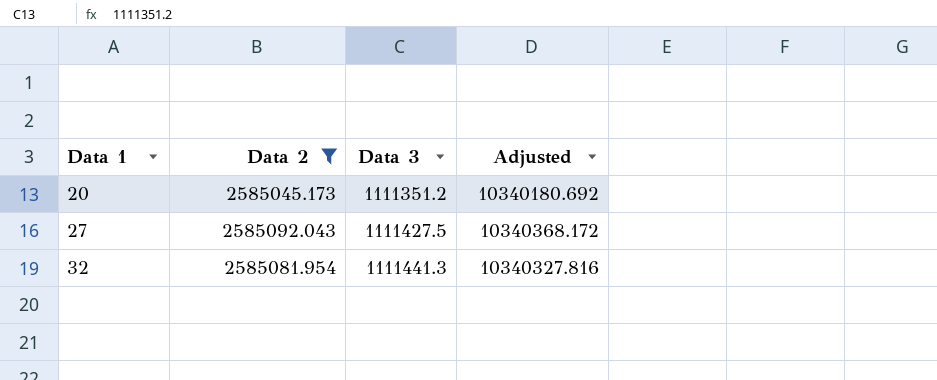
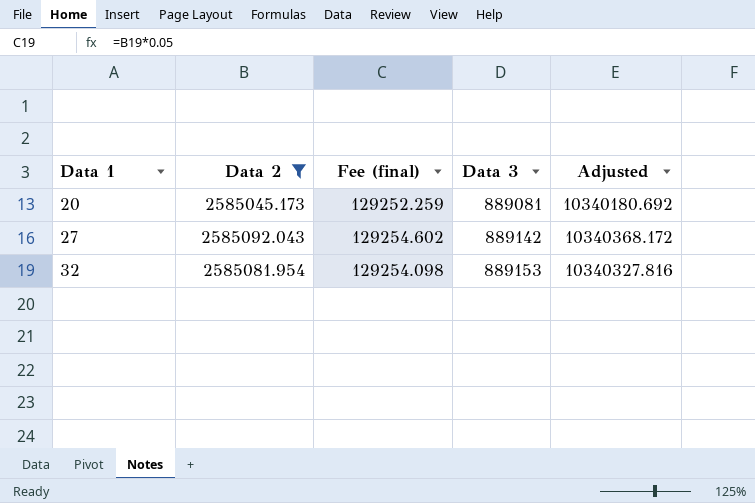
column Fee (final) | formula: none -> [Data 2] * 0.05
20 | Data 3: 1111351.2 -> 889081
27 | Data 3: 1111427.5 -> 889142
32 | Data 3: 1111441.3 -> 889153

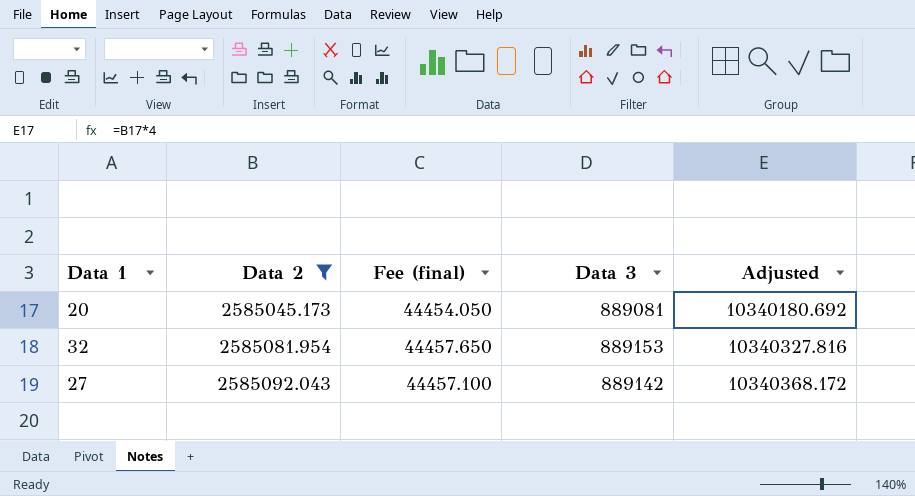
row order: Data 1 ascending -> Data 2 ascending
column Fee (final) | formula: [Data 2] * 0.05 -> [Data 3] * 0.05

